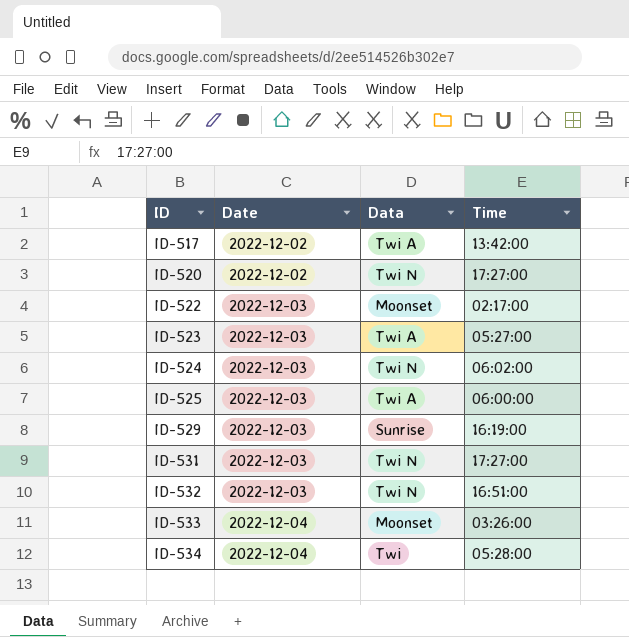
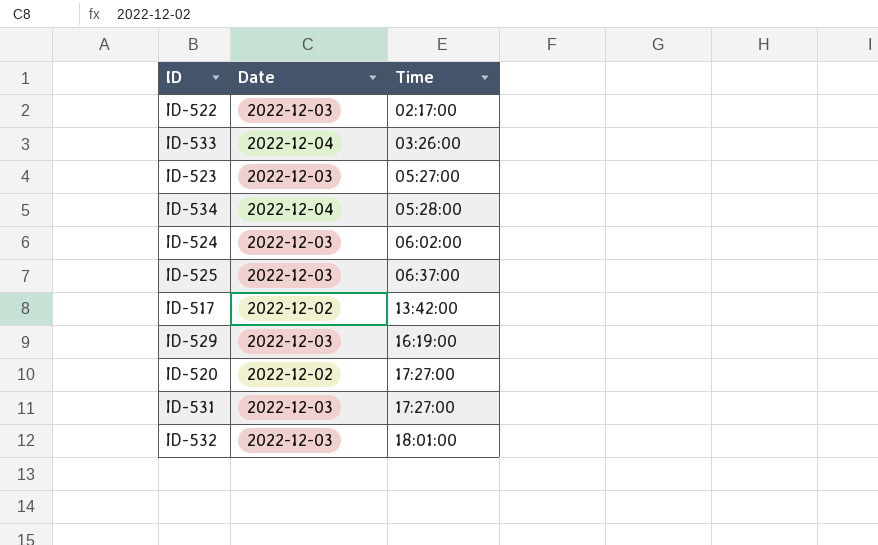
row order: ID ascending -> Time ascending
column Data | position: 3 -> none
ID-525 | Time: 06:00:00 -> 06:37:00
ID-532 | Time: 16:51:00 -> 18:01:00

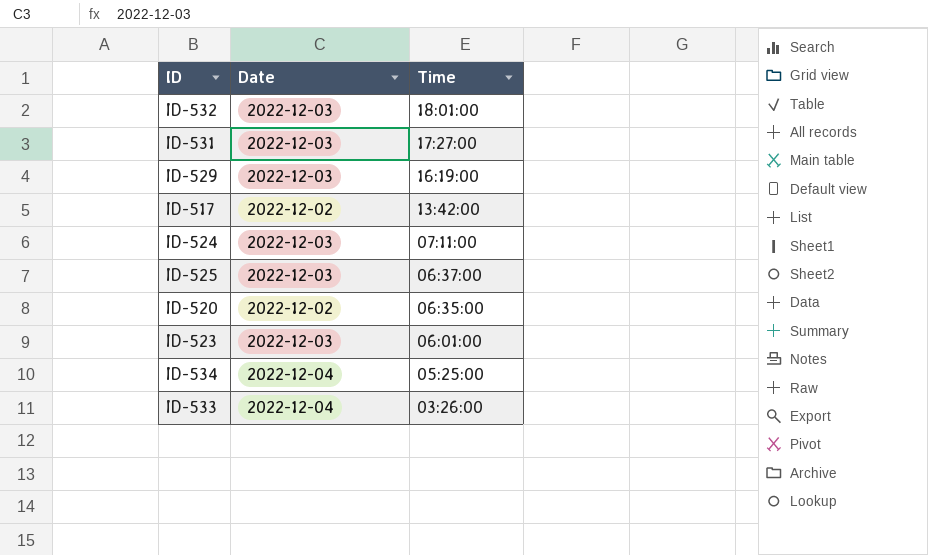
row order: Time ascending -> Time descending
row ID-522: 2022-12-03 | 02:17:00 -> none
ID-524 | Time: 06:02:00 -> 07:11:00
ID-520 | Time: 17:27:00 -> 06:35:00
ID-523 | Time: 05:27:00 -> 06:01:00
ID-534 | Time: 05:28:00 -> 05:25:00

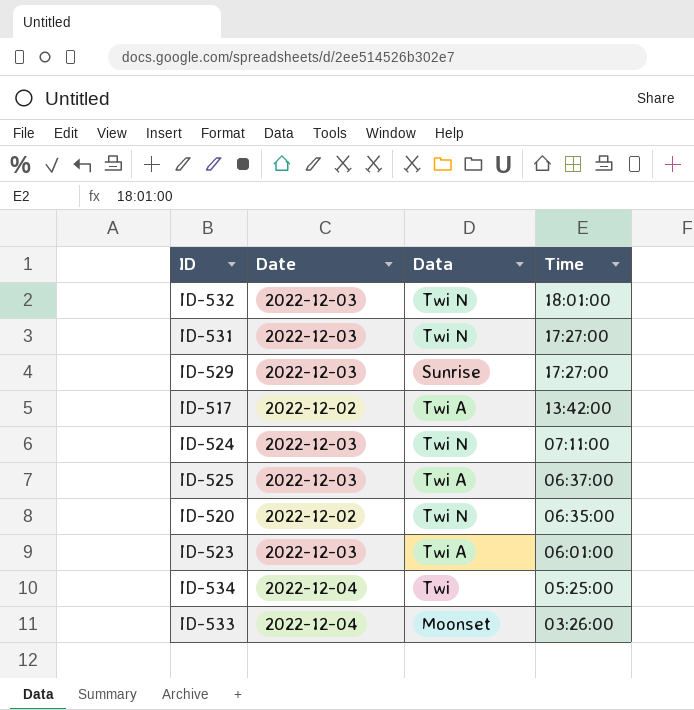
column Data | position: none -> 3
ID-529 | Time: 16:19:00 -> 17:27:00

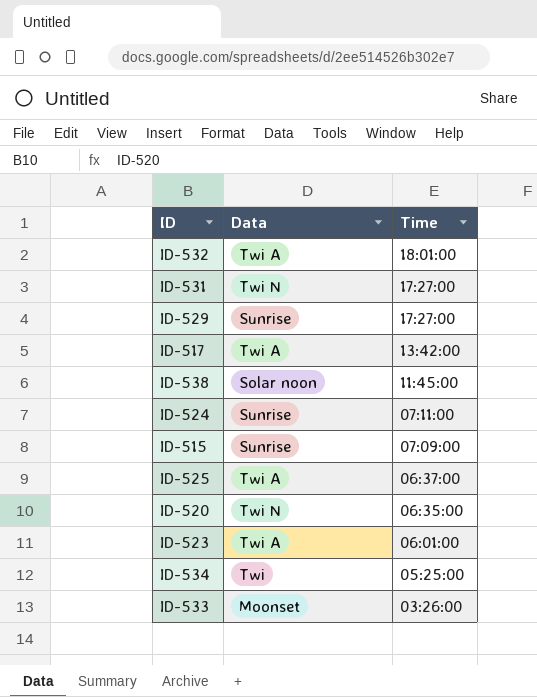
column Date | position: 2 -> none
ID-532 | Data: Twi N -> Twi A
row ID-538: none -> Solar noon | 11:45:00
ID-524 | Data: Twi N -> Sunrise
row ID-515: none -> Sunrise | 07:09:00

